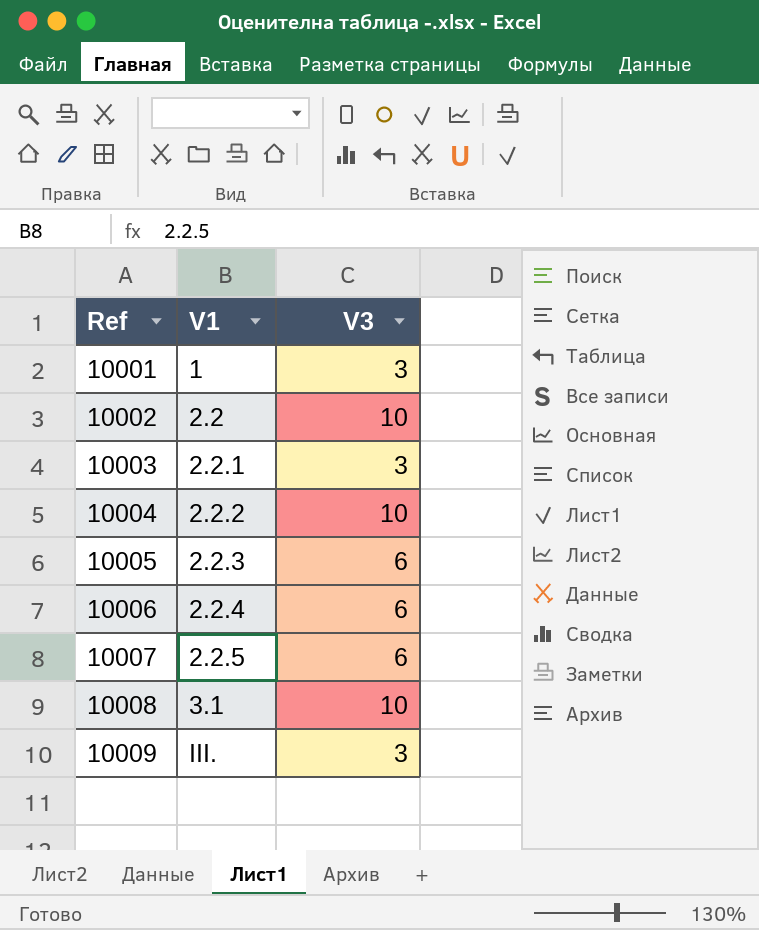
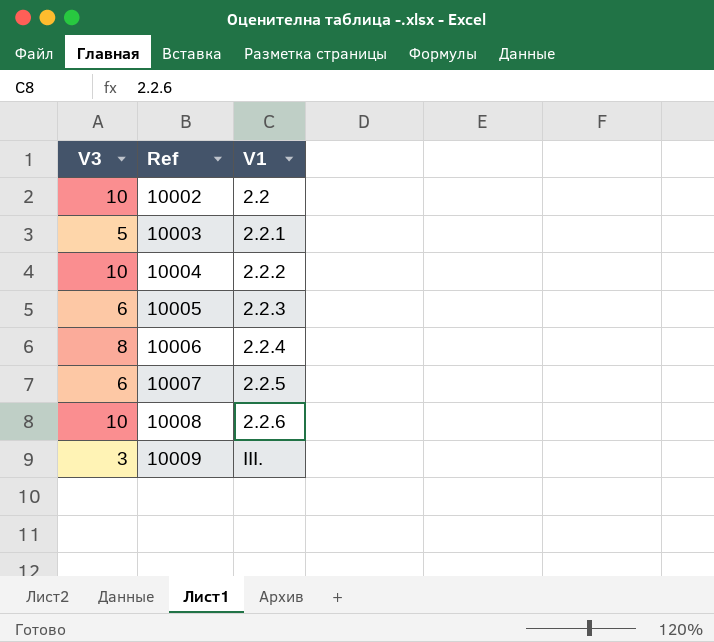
column V3 | position: 3 -> 1
row 10001: 1 | 3 -> none
10003 | V3: 3 -> 5
10006 | V3: 6 -> 8
10008 | V1: 3.1 -> 2.2.6

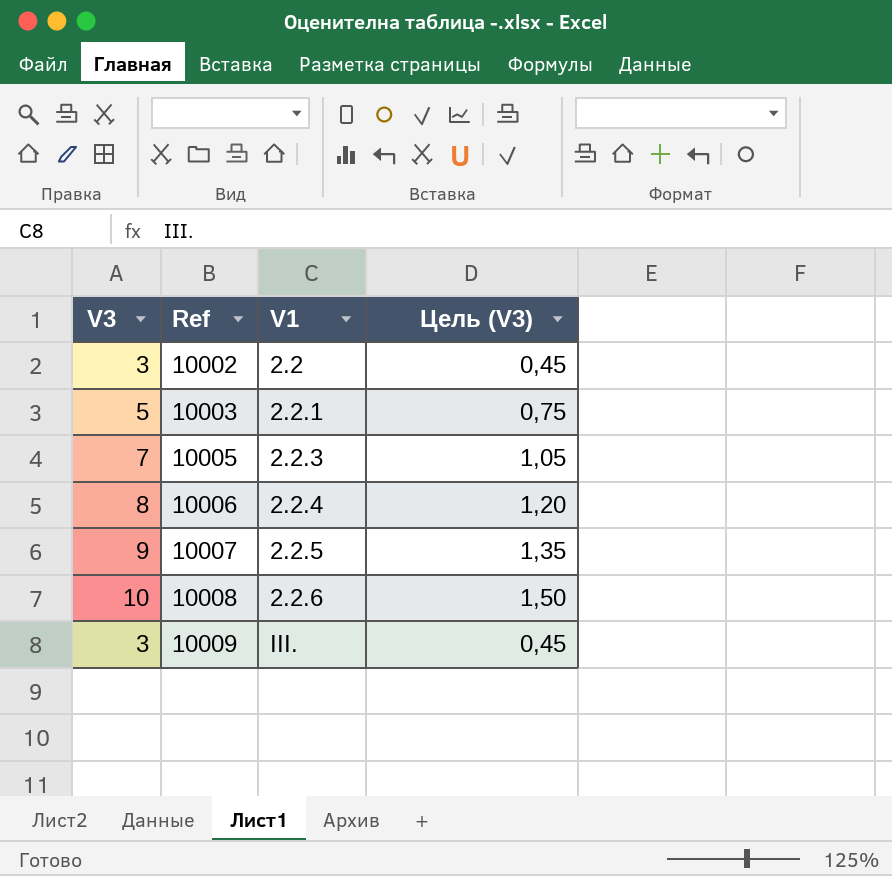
column Цель (V3) | formula: none -> [V3] * 0,15
row 10004: 10 | 2.2.2 -> none
10002 | V3: 10 -> 3
10005 | V3: 6 -> 7
10007 | V3: 6 -> 9

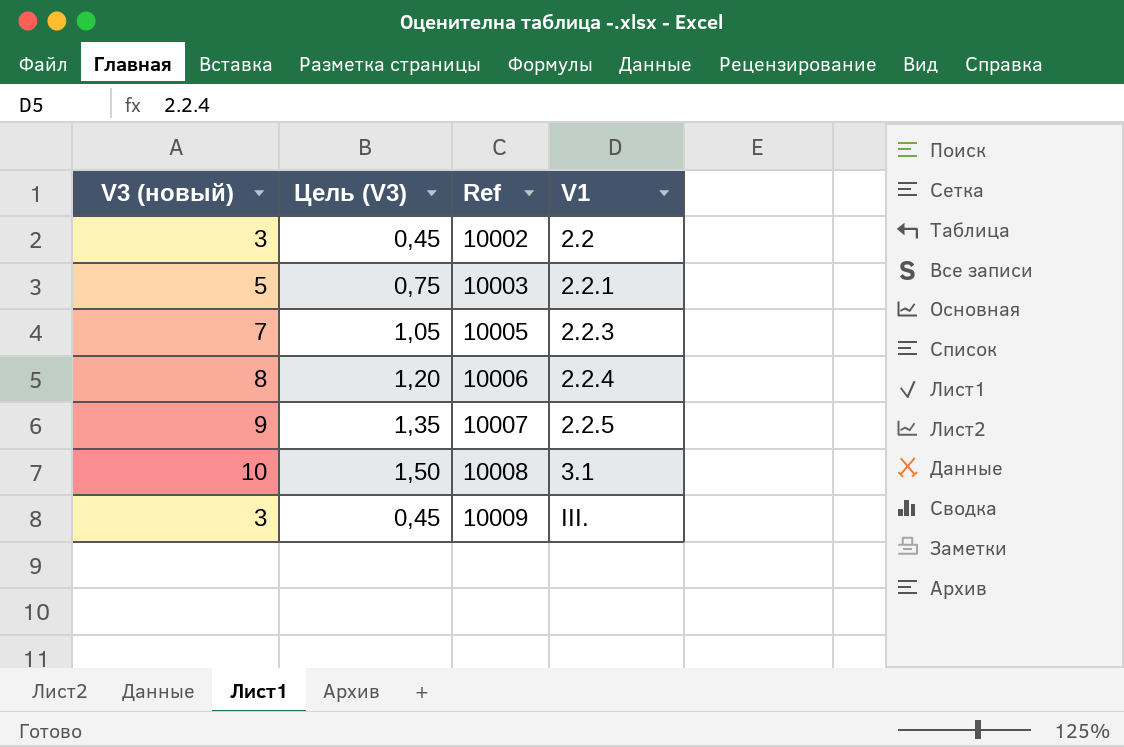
column name: V3 -> V3 (новый)
column Цель (V3) | position: 4 -> 2
10008 | V1: 2.2.6 -> 3.1

